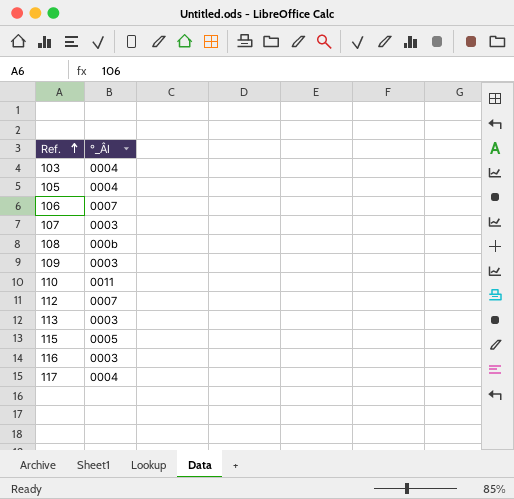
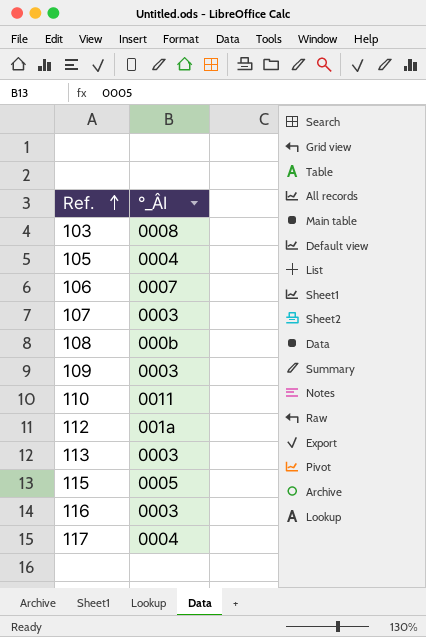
103 | °_ÂI: 0004 -> 0008
112 | °_ÂI: 0007 -> 001a

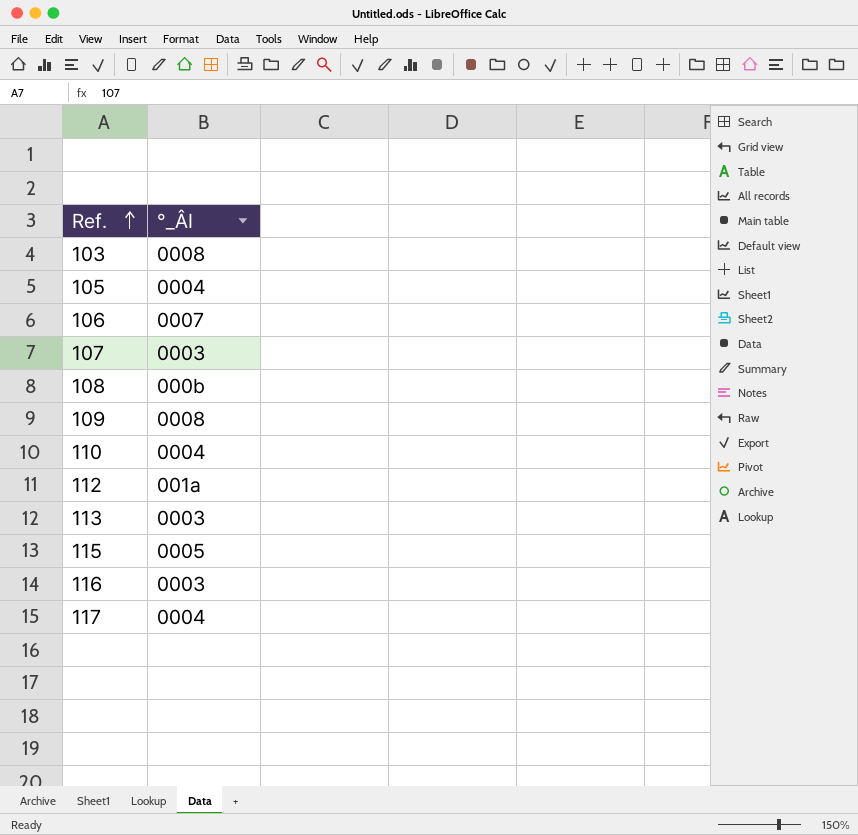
109 | °_ÂI: 0003 -> 0008
110 | °_ÂI: 0011 -> 0004

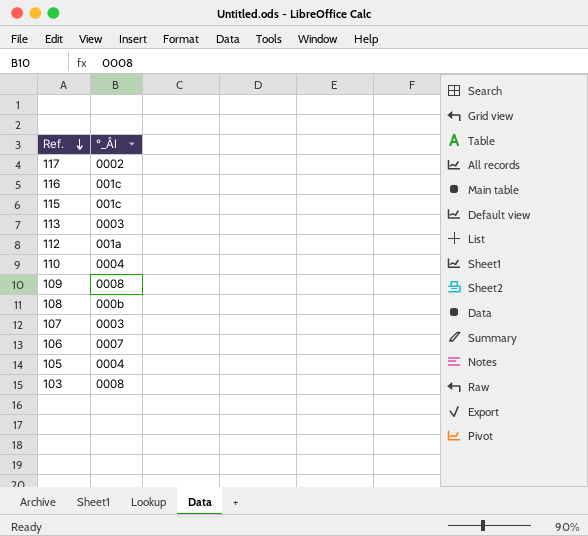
row order: Ref. ascending -> Ref. descending
117 | °_ÂI: 0004 -> 0002
116 | °_ÂI: 0003 -> 001c
115 | °_ÂI: 0005 -> 001c

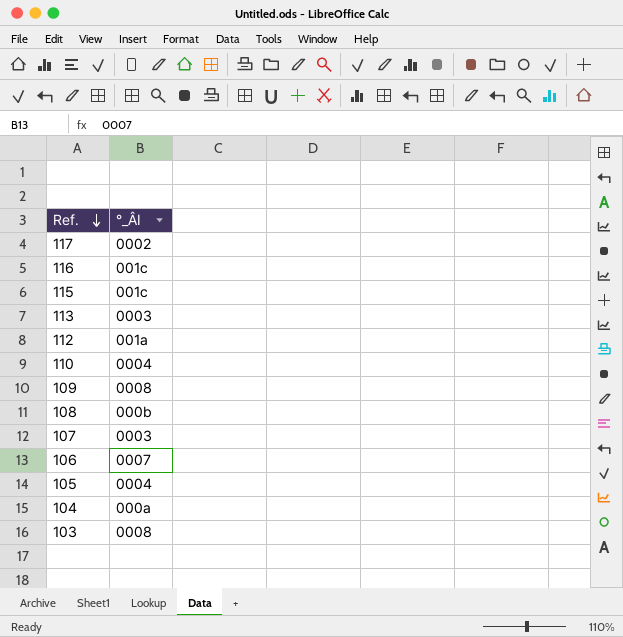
row 104: none -> 000a

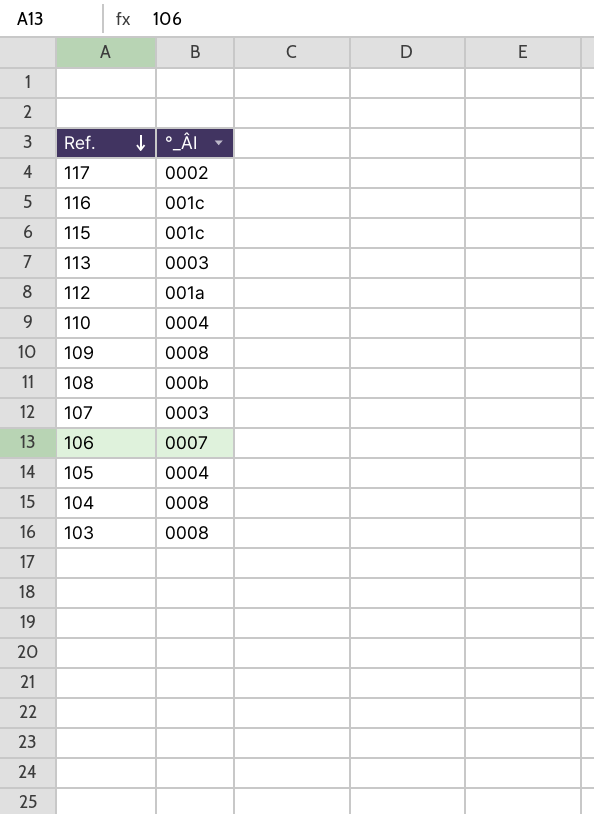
104 | °_ÂI: 000a -> 0008

